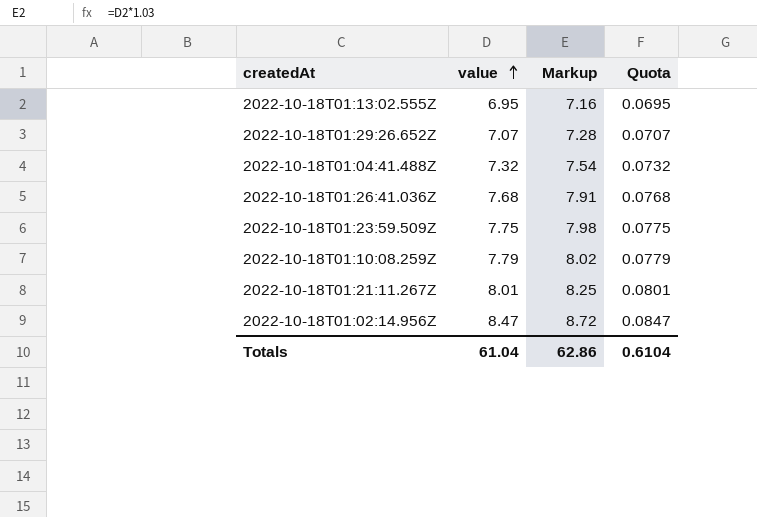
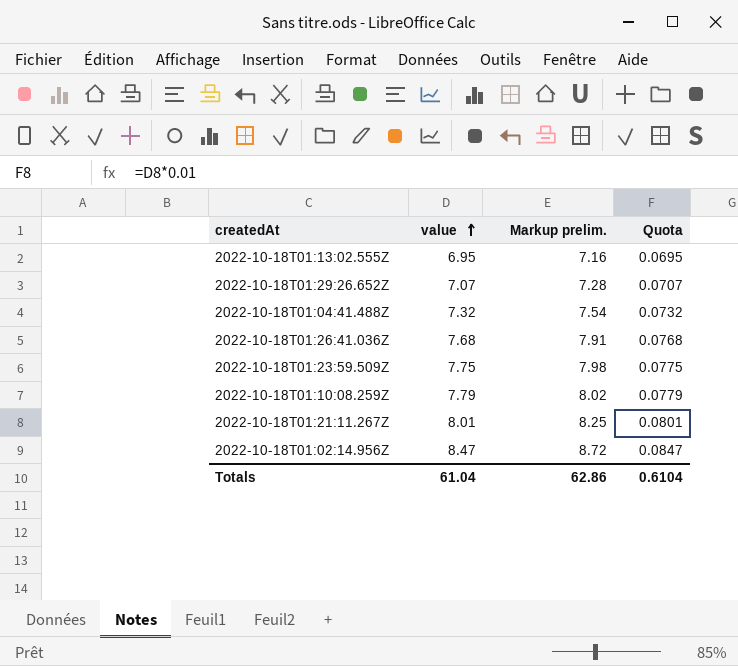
column name: Markup -> Markup prelim.

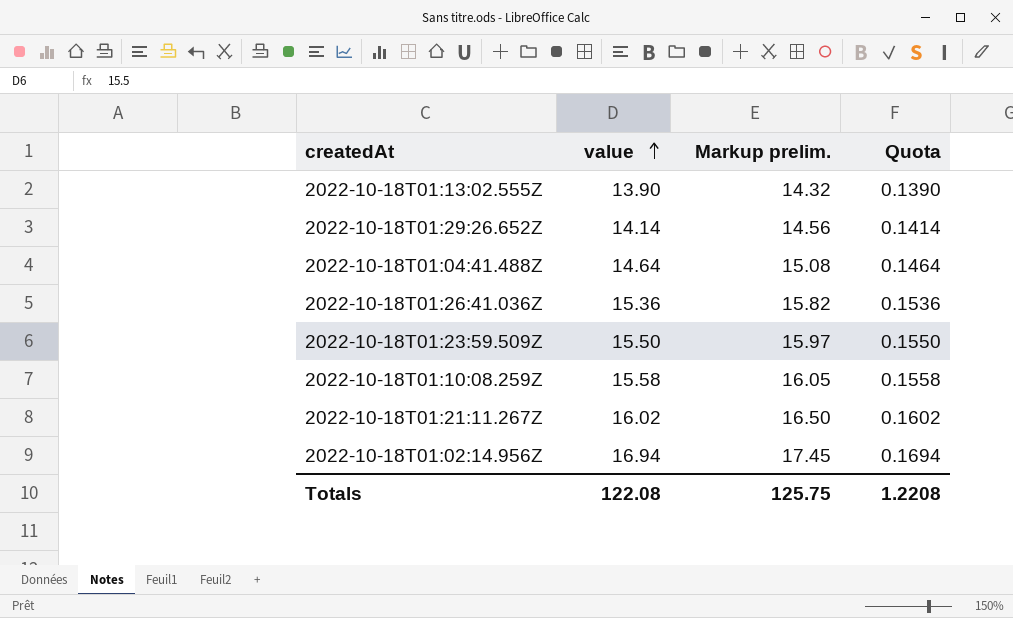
2022-10-18T01:13:02.555Z | value: 6.95 -> 13.90
2022-10-18T01:13:02.555Z | Markup prelim.: 7.16 -> 14.32
2022-10-18T01:13:02.555Z | Quota: 0.0695 -> 0.1390
2022-10-18T01:29:26.652Z | value: 7.07 -> 14.14
2022-10-18T01:29:26.652Z | Markup prelim.: 7.28 -> 14.56
2022-10-18T01:29:26.652Z | Quota: 0.0707 -> 0.1414
2022-10-18T01:04:41.488Z | value: 7.32 -> 14.64
2022-10-18T01:04:41.488Z | Markup prelim.: 7.54 -> 15.08
2022-10-18T01:04:41.488Z | Quota: 0.0732 -> 0.1464
2022-10-18T01:26:41.036Z | value: 7.68 -> 15.36
2022-10-18T01:26:41.036Z | Markup prelim.: 7.91 -> 15.82
2022-10-18T01:26:41.036Z | Quota: 0.0768 -> 0.1536
2022-10-18T01:23:59.509Z | value: 7.75 -> 15.50
2022-10-18T01:23:59.509Z | Markup prelim.: 7.98 -> 15.97
2022-10-18T01:23:59.509Z | Quota: 0.0775 -> 0.1550
2022-10-18T01:10:08.259Z | value: 7.79 -> 15.58
2022-10-18T01:10:08.259Z | Markup prelim.: 8.02 -> 16.05
2022-10-18T01:10:08.259Z | Quota: 0.0779 -> 0.1558
2022-10-18T01:21:11.267Z | value: 8.01 -> 16.02
2022-10-18T01:21:11.267Z | Markup prelim.: 8.25 -> 16.50
2022-10-18T01:21:11.267Z | Quota: 0.0801 -> 0.1602
2022-10-18T01:02:14.956Z | value: 8.47 -> 16.94
2022-10-18T01:02:14.956Z | Markup prelim.: 8.72 -> 17.45
2022-10-18T01:02:14.956Z | Quota: 0.0847 -> 0.1694
Totals | value: 61.04 -> 122.08
Totals | Markup prelim.: 62.86 -> 125.75
Totals | Quota: 0.6104 -> 1.2208

